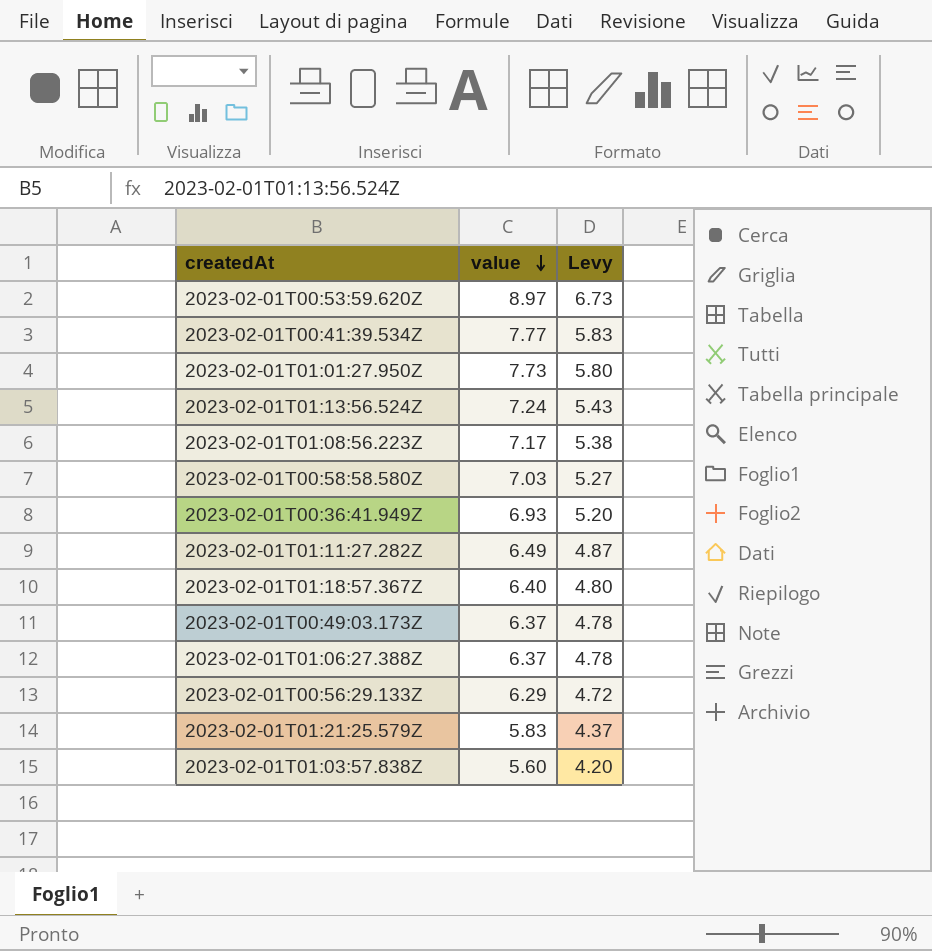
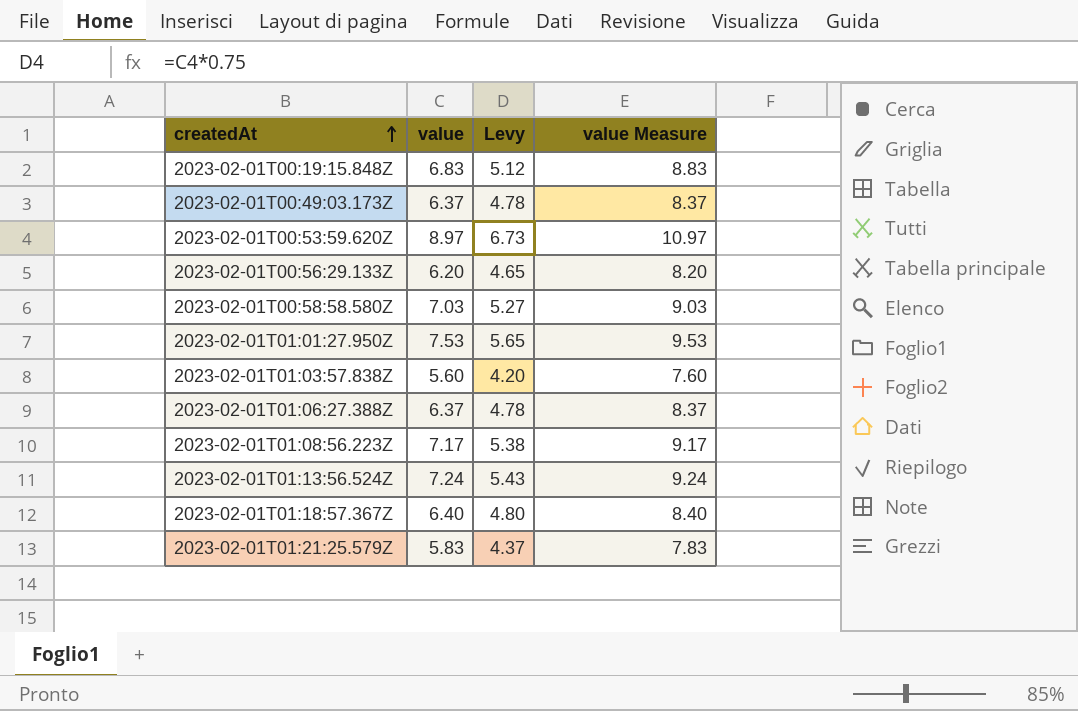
row order: value descending -> createdAt ascending
column value Measure | formula: none -> [value] + 2
row 2023-02-01T00:41:39.534Z: 7.77 | 5.83 -> none
row 2023-02-01T00:36:41.949Z: 6.93 | 5.20 -> none
row 2023-02-01T01:11:27.282Z: 6.49 | 4.87 -> none
row 2023-02-01T00:19:15.848Z: none -> 6.83 | 5.12 | 8.83
2023-02-01T00:56:29.133Z | value: 6.29 -> 6.20
2023-02-01T00:56:29.133Z | Levy: 4.72 -> 4.65
2023-02-01T01:01:27.950Z | value: 7.73 -> 7.53
2023-02-01T01:01:27.950Z | Levy: 5.80 -> 5.65

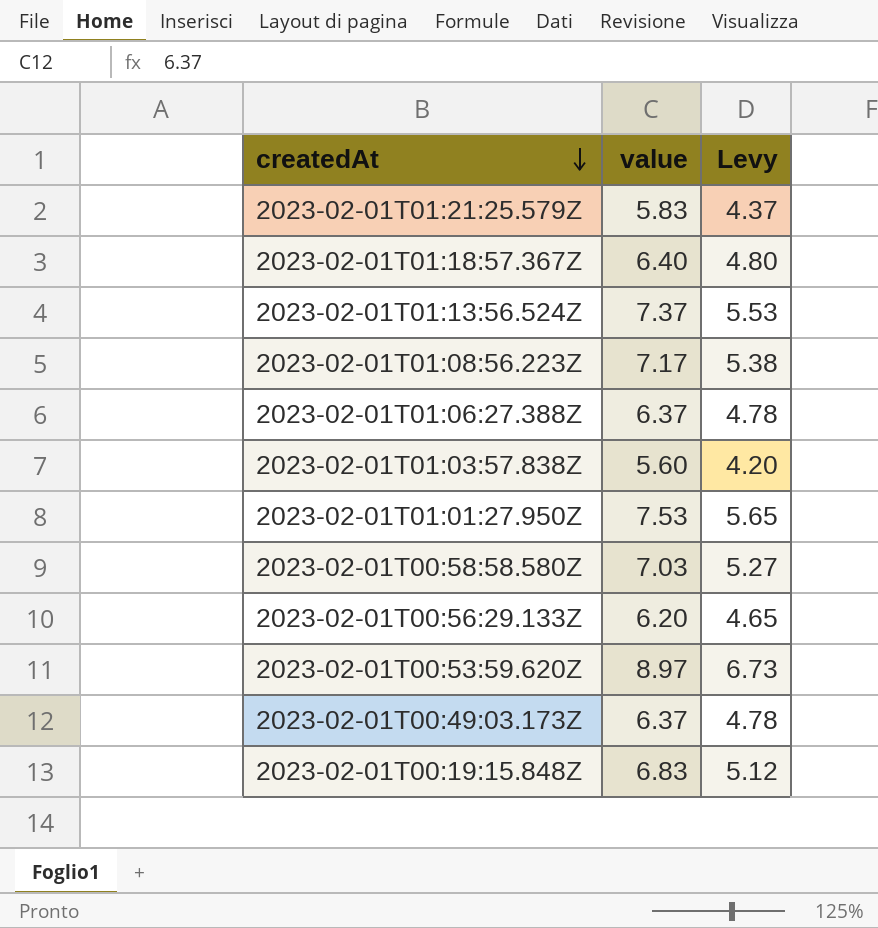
row order: createdAt ascending -> createdAt descending
column value Measure | formula: [value] + 2 -> none
2023-02-01T01:13:56.524Z | value: 7.24 -> 7.37
2023-02-01T01:13:56.524Z | Levy: 5.43 -> 5.53

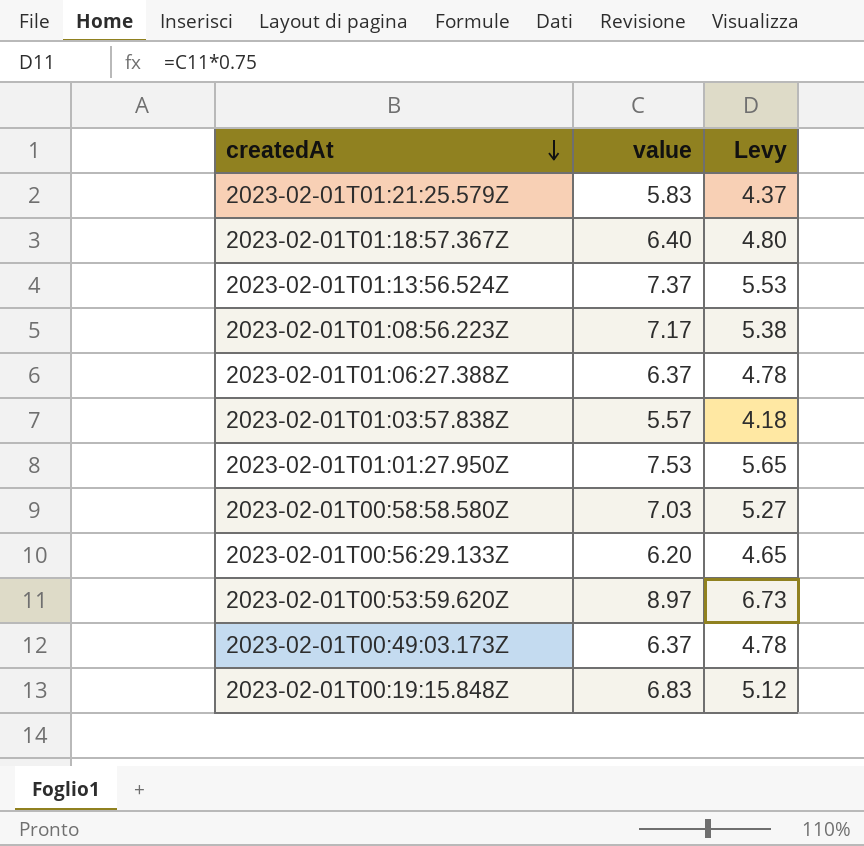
2023-02-01T01:03:57.838Z | value: 5.60 -> 5.57
2023-02-01T01:03:57.838Z | Levy: 4.20 -> 4.18

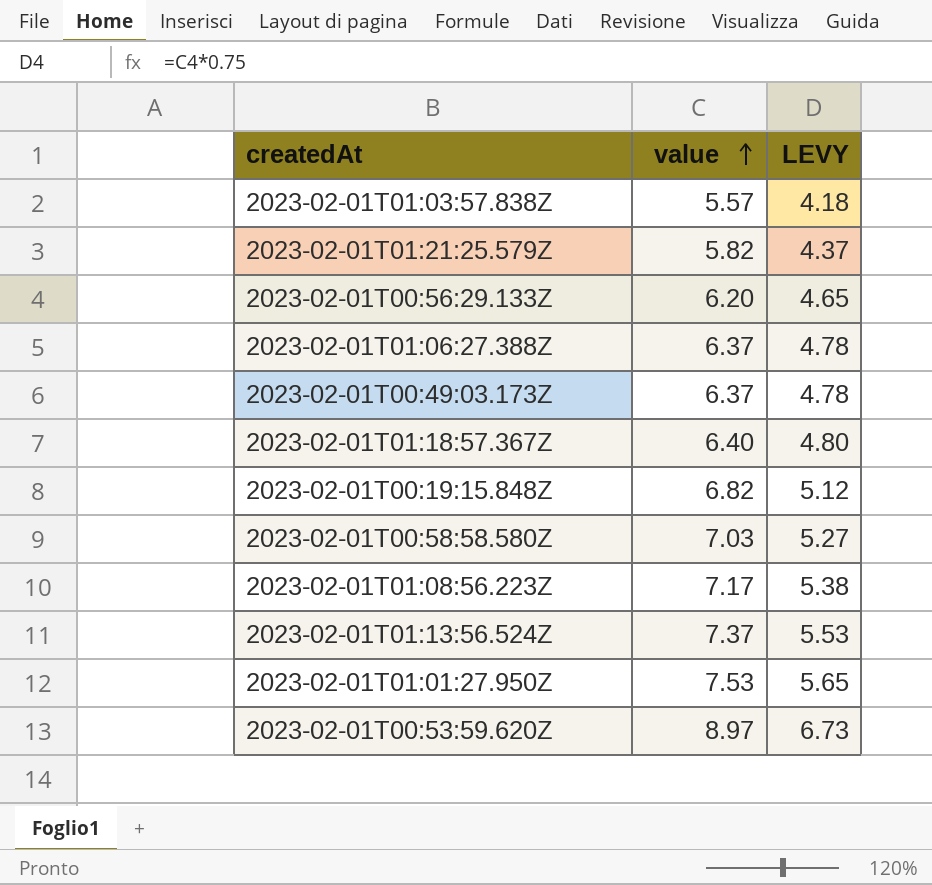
row order: createdAt descending -> value ascending
column name: Levy -> LEVY
2023-02-01T01:21:25.579Z | value: 5.83 -> 5.82
2023-02-01T00:19:15.848Z | value: 6.83 -> 6.82

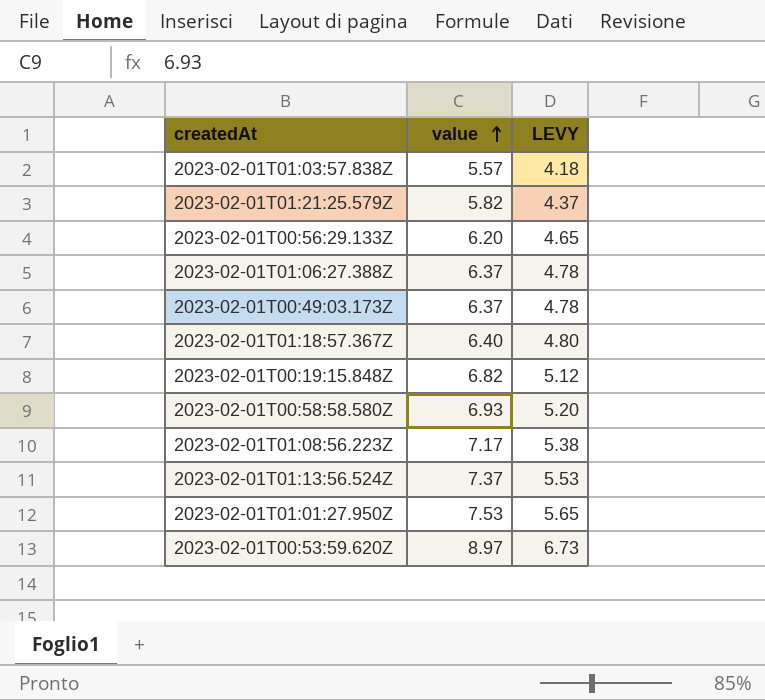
2023-02-01T00:58:58.580Z | value: 7.03 -> 6.93
2023-02-01T00:58:58.580Z | LEVY: 5.27 -> 5.20

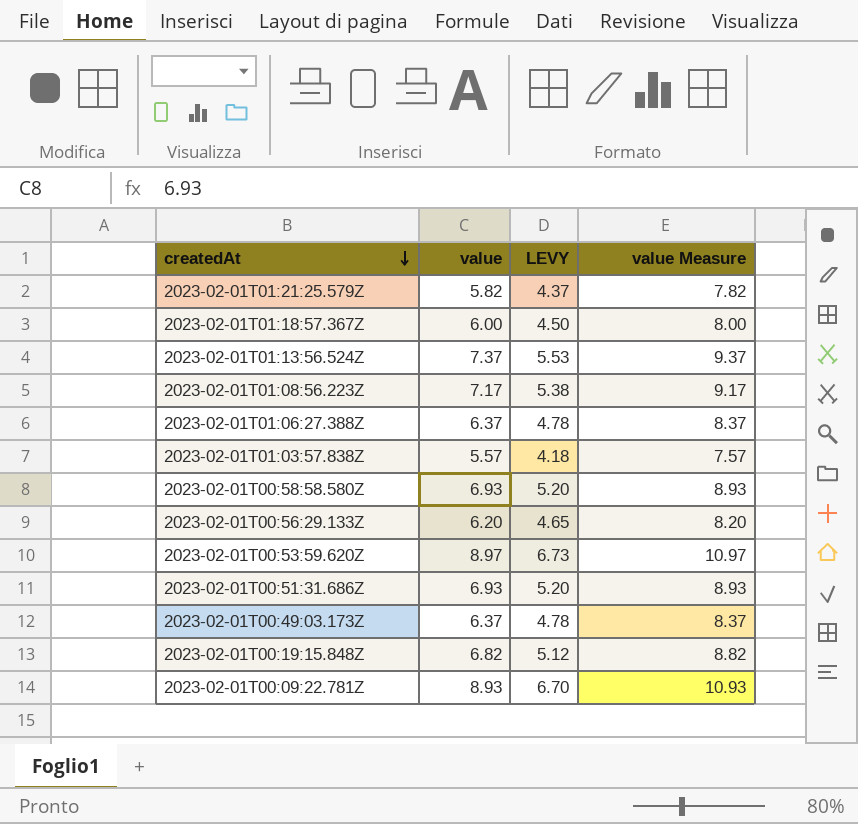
row order: value ascending -> createdAt descending
column value Measure | formula: none -> [value] + 2
row 2023-02-01T01:01:27.950Z: 7.53 | 5.65 -> none
2023-02-01T01:18:57.367Z | value: 6.40 -> 6.00
2023-02-01T01:18:57.367Z | LEVY: 4.80 -> 4.50
row 2023-02-01T00:51:31.686Z: none -> 6.93 | 5.20 | 8.93
row 2023-02-01T00:09:22.781Z: none -> 8.93 | 6.70 | 10.93

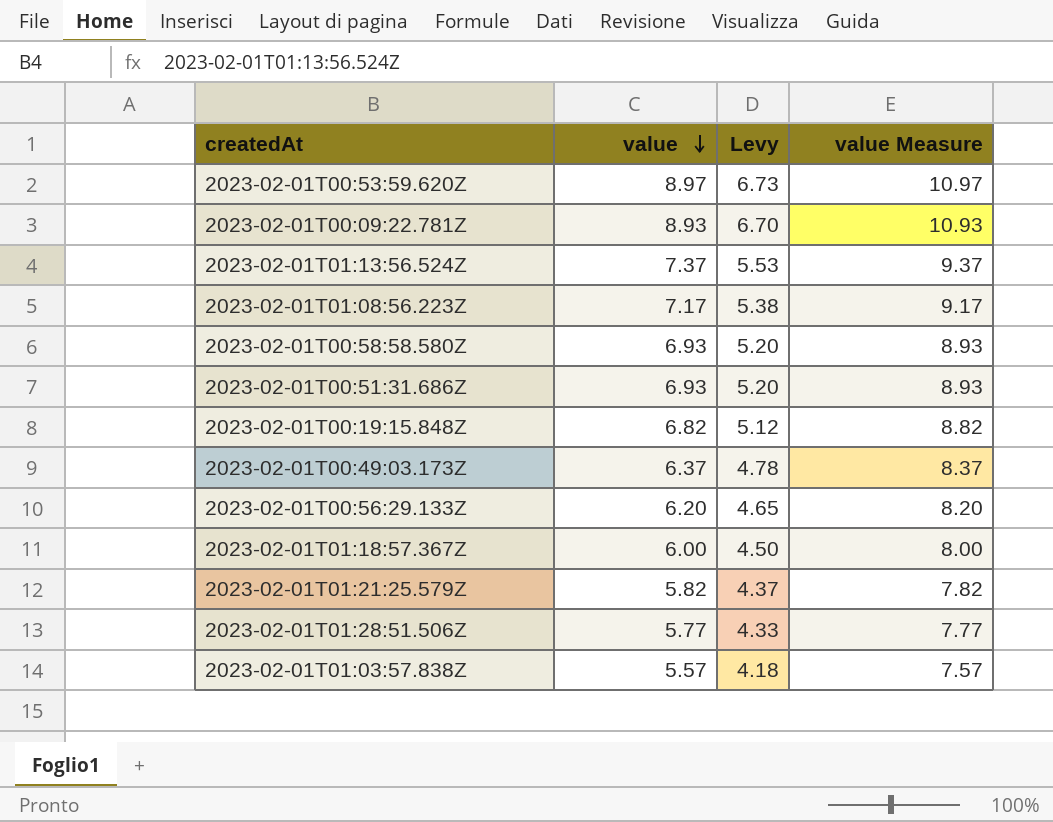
row order: createdAt descending -> value descending
column name: LEVY -> Levy
row 2023-02-01T01:06:27.388Z: 6.37 | 4.78 | 8.37 -> none
row 2023-02-01T01:28:51.506Z: none -> 5.77 | 4.33 | 7.77

